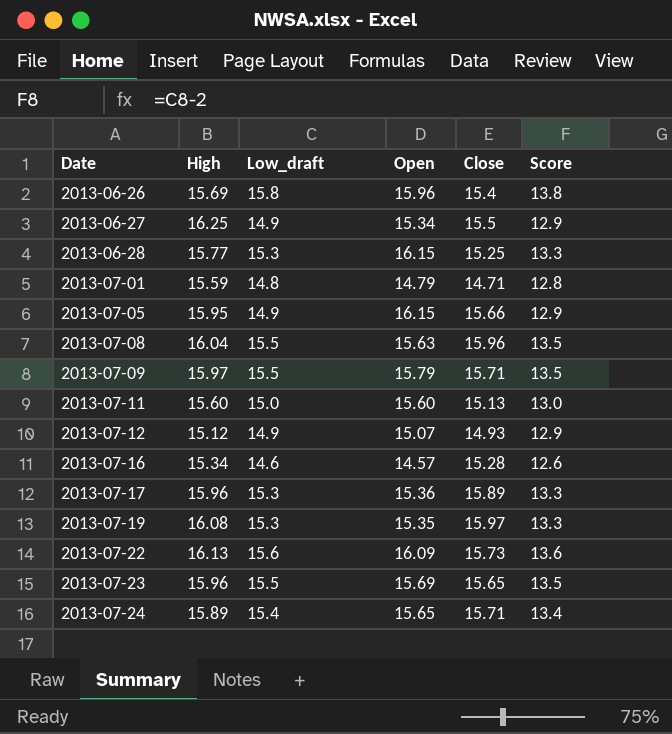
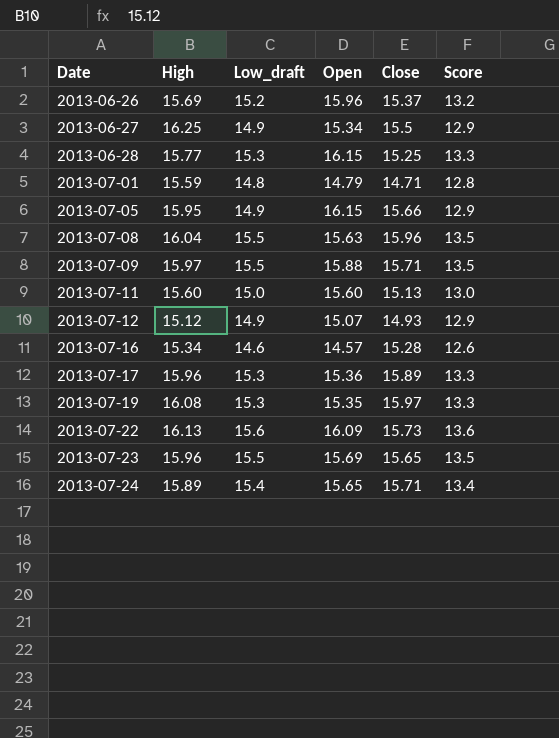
2013-06-26 | Low_draft: 15.8 -> 15.2
2013-06-26 | Close: 15.4 -> 15.37
2013-06-26 | Score: 13.8 -> 13.2
2013-07-09 | Open: 15.79 -> 15.88

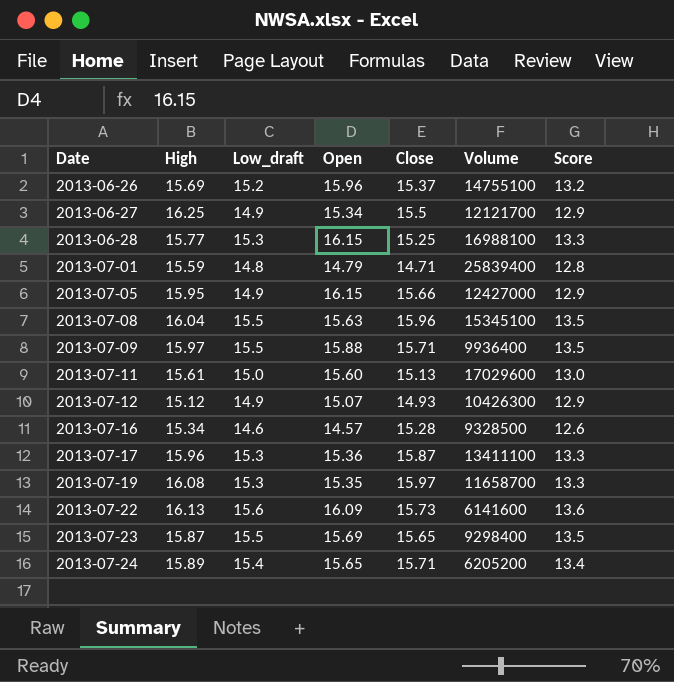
column Volume | position: none -> 6
2013-07-11 | High: 15.60 -> 15.61
2013-07-17 | Close: 15.89 -> 15.87
2013-07-23 | High: 15.96 -> 15.87

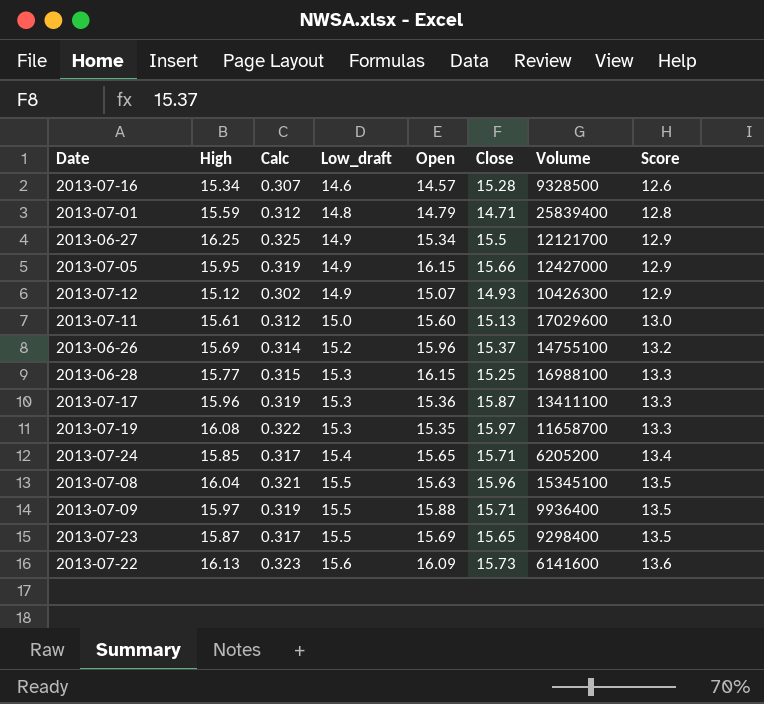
row order: Date ascending -> Low_draft ascending
column Calc | formula: none -> [High] * 0.02
2013-07-24 | High: 15.89 -> 15.85

